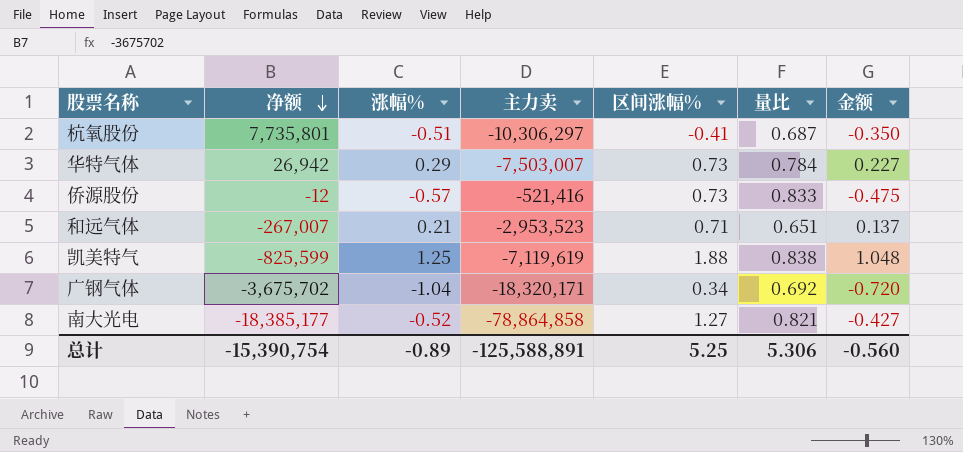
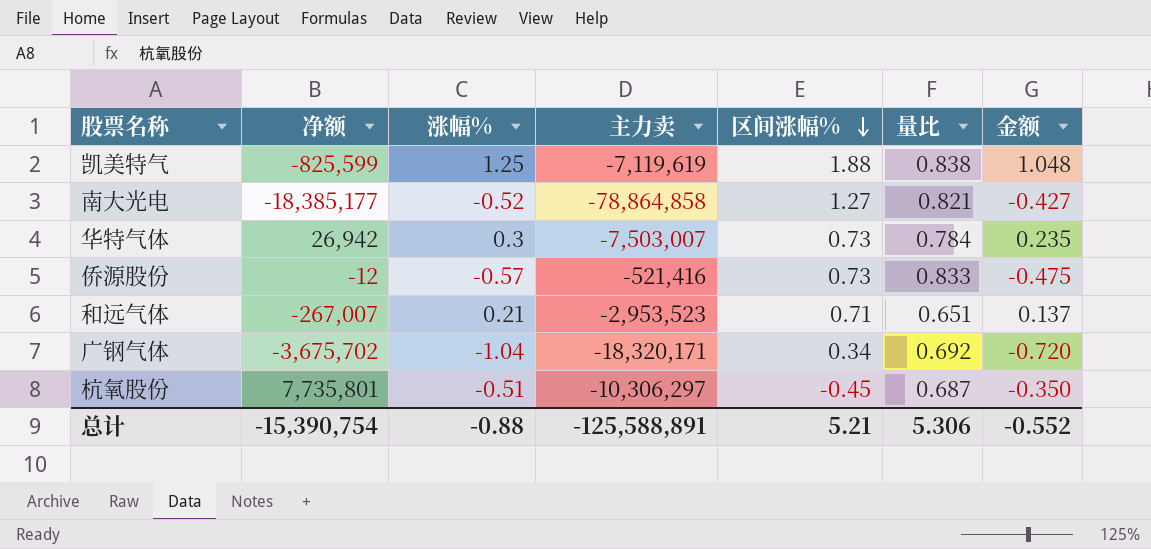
row order: 净额 descending -> 区间涨幅% descending
华特气体 | 涨幅%: 0.29 -> 0.3
华特气体 | 金额: 0.227 -> 0.235
杭氧股份 | 区间涨幅%: -0.41 -> -0.45
总计 | 涨幅%: -0.89 -> -0.88
总计 | 区间涨幅%: 5.25 -> 5.21
总计 | 金额: -0.560 -> -0.552

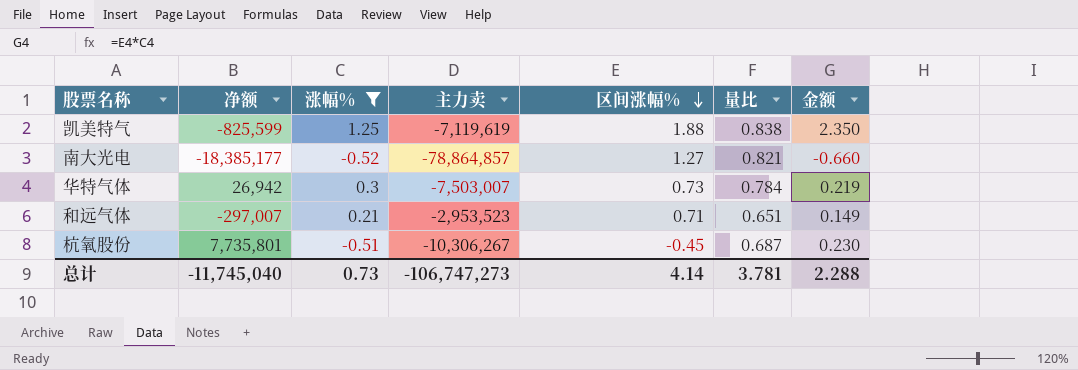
filter: none -> 涨幅% >= -0.52
column 金额 | formula: [涨幅%] * [量比] -> [涨幅%] * [区间涨幅%]
南大光电 | 主力卖: -78,864,858 -> -78,864,857
和远气体 | 净额: -267,007 -> -297,007
杭氧股份 | 主力卖: -10,306,297 -> -10,306,267
总计 | 净额: -15,390,754 -> -11,745,040
总计 | 涨幅%: -0.88 -> 0.73
总计 | 主力卖: -125,588,891 -> -106,747,273
总计 | 区间涨幅%: 5.21 -> 4.14
总计 | 量比: 5.306 -> 3.781
总计 | 金额: -0.552 -> 2.288

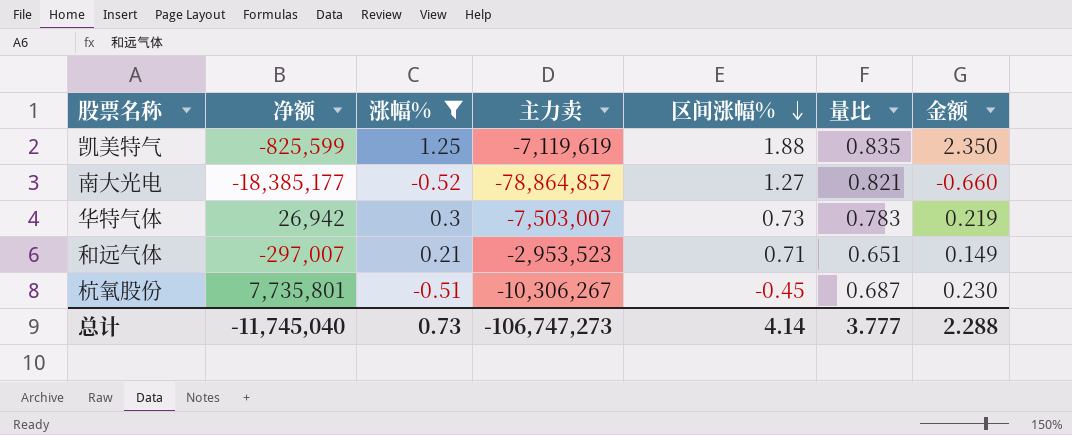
凯美特气 | 量比: 0.838 -> 0.835
华特气体 | 量比: 0.784 -> 0.783
总计 | 量比: 3.781 -> 3.777

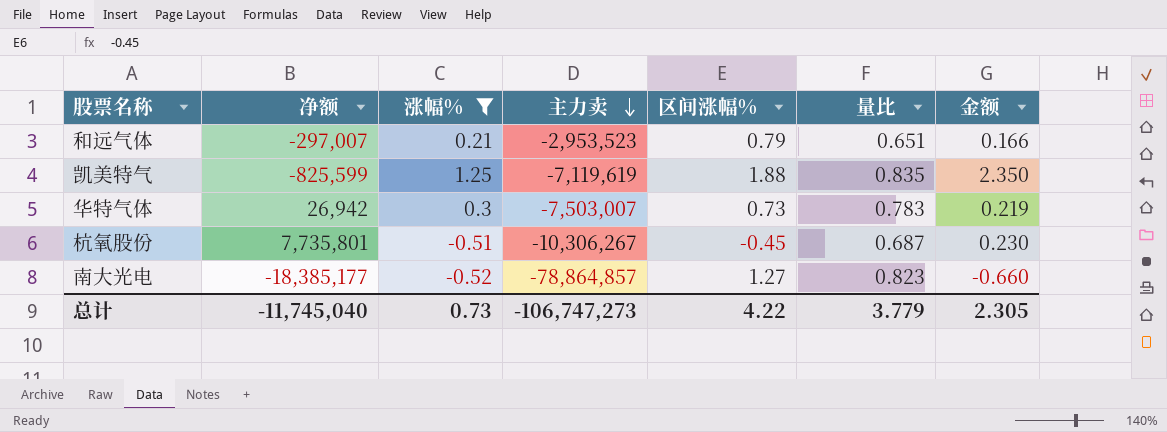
row order: 区间涨幅% descending -> 主力卖 descending
和远气体 | 区间涨幅%: 0.71 -> 0.79
和远气体 | 金额: 0.149 -> 0.166
南大光电 | 量比: 0.821 -> 0.823
总计 | 区间涨幅%: 4.14 -> 4.22
总计 | 量比: 3.777 -> 3.779
总计 | 金额: 2.288 -> 2.305

